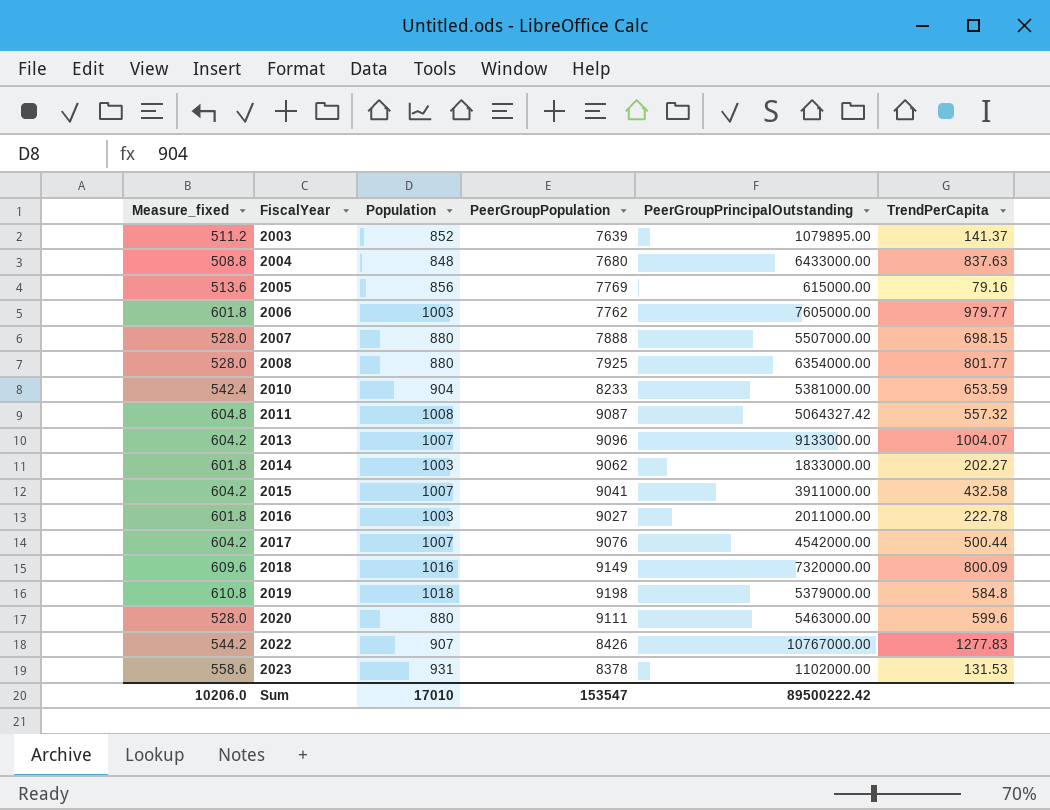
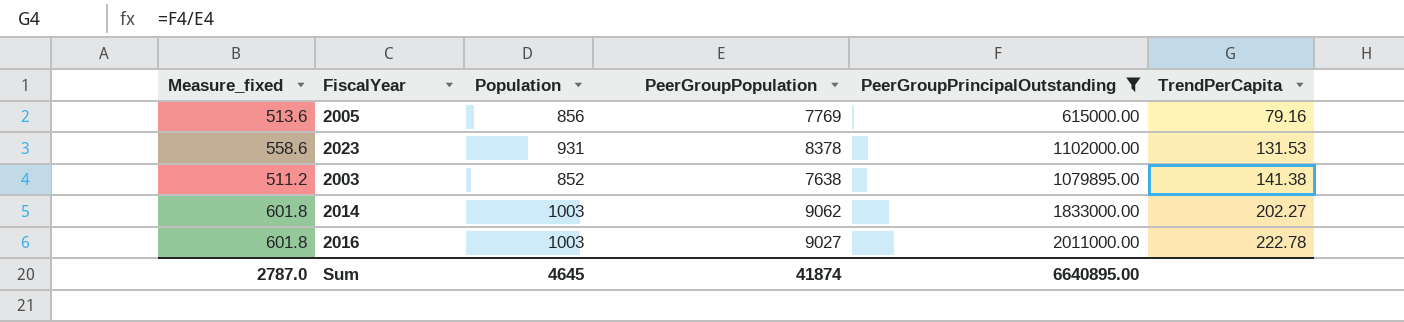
filter: none -> PeerGroupPrincipalOutstanding <= 2011000.00
row order: FiscalYear ascending -> TrendPerCapita ascending
2003 | PeerGroupPopulation: 7639 -> 7638
2003 | TrendPerCapita: 141.37 -> 141.38
Sum | Measure_fixed: 10206.0 -> 2787.0
Sum | Population: 17010 -> 4645
Sum | PeerGroupPopulation: 153547 -> 41874
Sum | PeerGroupPrincipalOutstanding: 89500222.42 -> 6640895.00

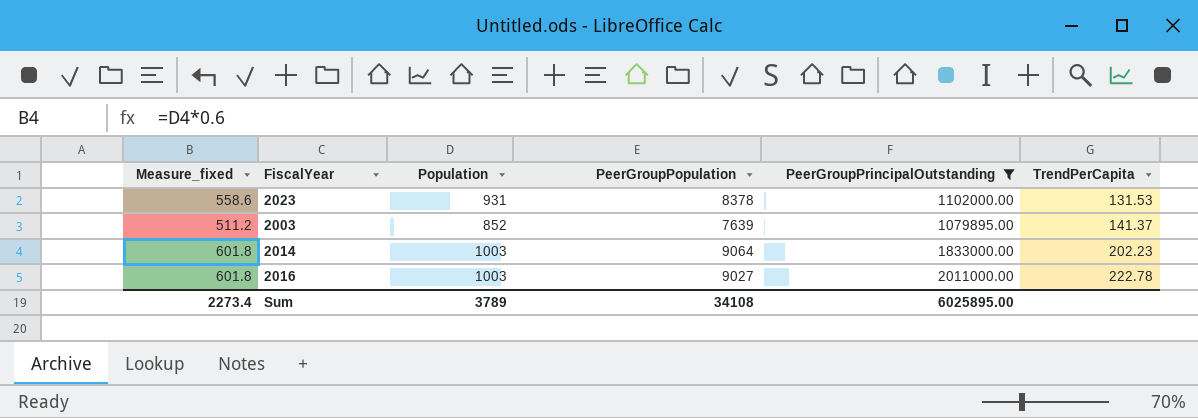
row 2005: 513.6 | 856 | 7769 | 615000.00 | 79.16 -> none
2003 | PeerGroupPopulation: 7638 -> 7639
2003 | TrendPerCapita: 141.38 -> 141.37
2014 | PeerGroupPopulation: 9062 -> 9064
2014 | TrendPerCapita: 202.27 -> 202.23
Sum | Measure_fixed: 2787.0 -> 2273.4
Sum | Population: 4645 -> 3789
Sum | PeerGroupPopulation: 41874 -> 34108
Sum | PeerGroupPrincipalOutstanding: 6640895.00 -> 6025895.00

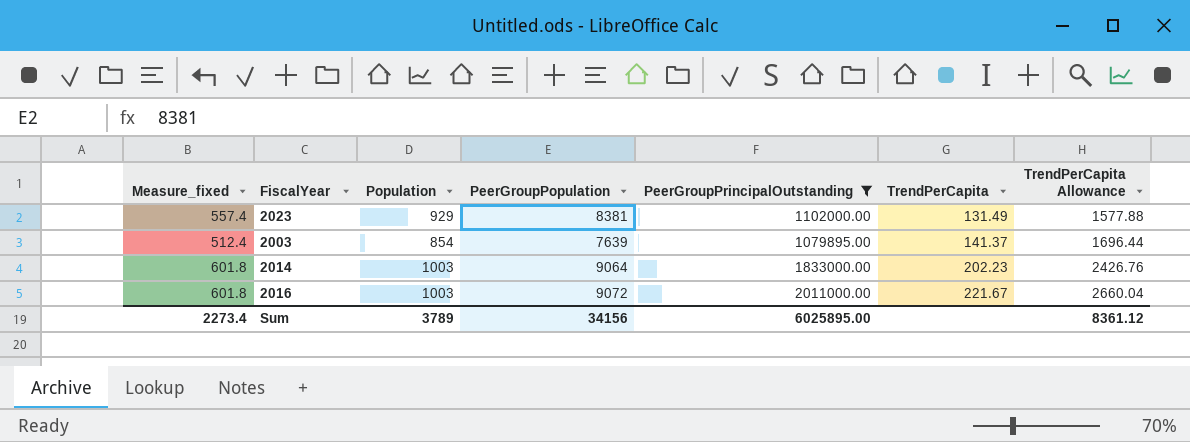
column TrendPerCapita Allowance | formula: none -> [TrendPerCapita] * 12
2023 | Measure_fixed: 558.6 -> 557.4
2023 | Population: 931 -> 929
2023 | PeerGroupPopulation: 8378 -> 8381
2023 | TrendPerCapita: 131.53 -> 131.49
2003 | Measure_fixed: 511.2 -> 512.4
2003 | Population: 852 -> 854
2016 | PeerGroupPopulation: 9027 -> 9072
2016 | TrendPerCapita: 222.78 -> 221.67
Sum | PeerGroupPopulation: 34108 -> 34156

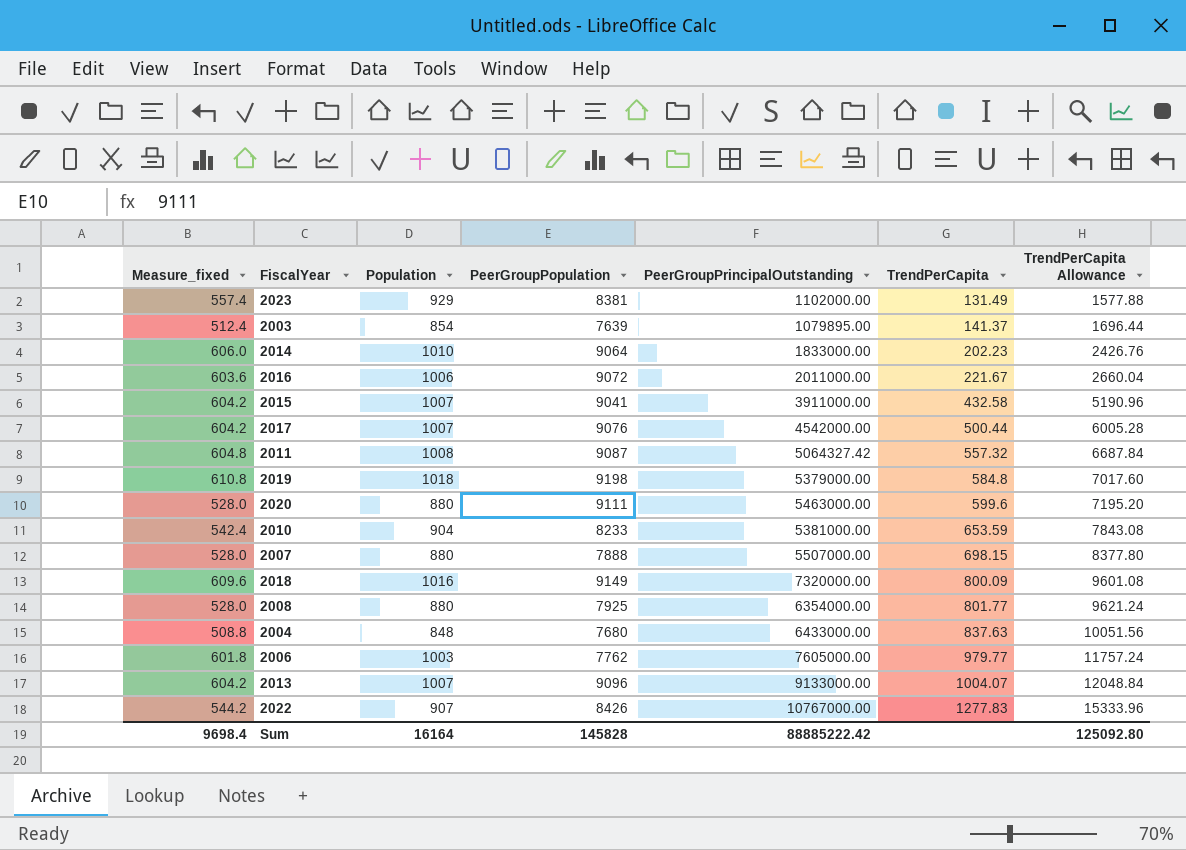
filter: PeerGroupPrincipalOutstanding <= 2011000.00 -> none
2014 | Measure_fixed: 601.8 -> 606.0
2014 | Population: 1003 -> 1010
2016 | Measure_fixed: 601.8 -> 603.6
2016 | Population: 1003 -> 1006
Sum | Measure_fixed: 2273.4 -> 9698.4
Sum | Population: 3789 -> 16164
Sum | PeerGroupPopulation: 34156 -> 145828
Sum | PeerGroupPrincipalOutstanding: 6025895.00 -> 88885222.42
Sum | TrendPerCapita Allowance: 8361.12 -> 125092.80

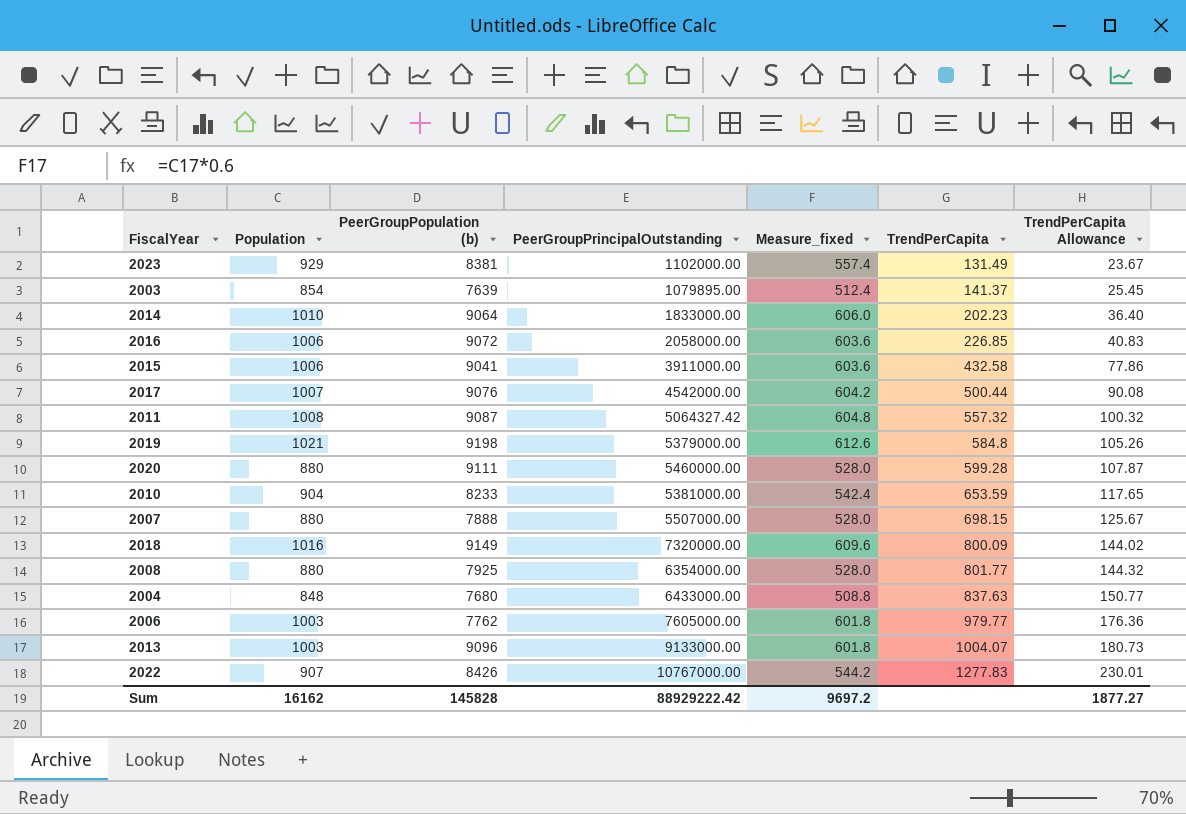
column name: PeerGroupPopulation -> PeerGroupPopulation (b)
column Measure_fixed | position: 1 -> 5
column TrendPerCapita Allowance | formula: [TrendPerCapita] * 12 -> [TrendPerCapita] * 0.18
2016 | PeerGroupPrincipalOutstanding: 2011000.00 -> 2058000.00
2016 | TrendPerCapita: 221.67 -> 226.85
2015 | Population: 1007 -> 1006
2015 | Measure_fixed: 604.2 -> 603.6
2019 | Population: 1018 -> 1021
2019 | Measure_fixed: 610.8 -> 612.6
2020 | PeerGroupPrincipalOutstanding: 5463000.00 -> 5460000.00
2020 | TrendPerCapita: 599.6 -> 599.28
2013 | Population: 1007 -> 1003
2013 | Measure_fixed: 604.2 -> 601.8
Sum | Population: 16164 -> 16162
Sum | PeerGroupPrincipalOutstanding: 88885222.42 -> 88929222.42
Sum | Measure_fixed: 9698.4 -> 9697.2
Sum | TrendPerCapita Allowance: 125092.80 -> 1877.27

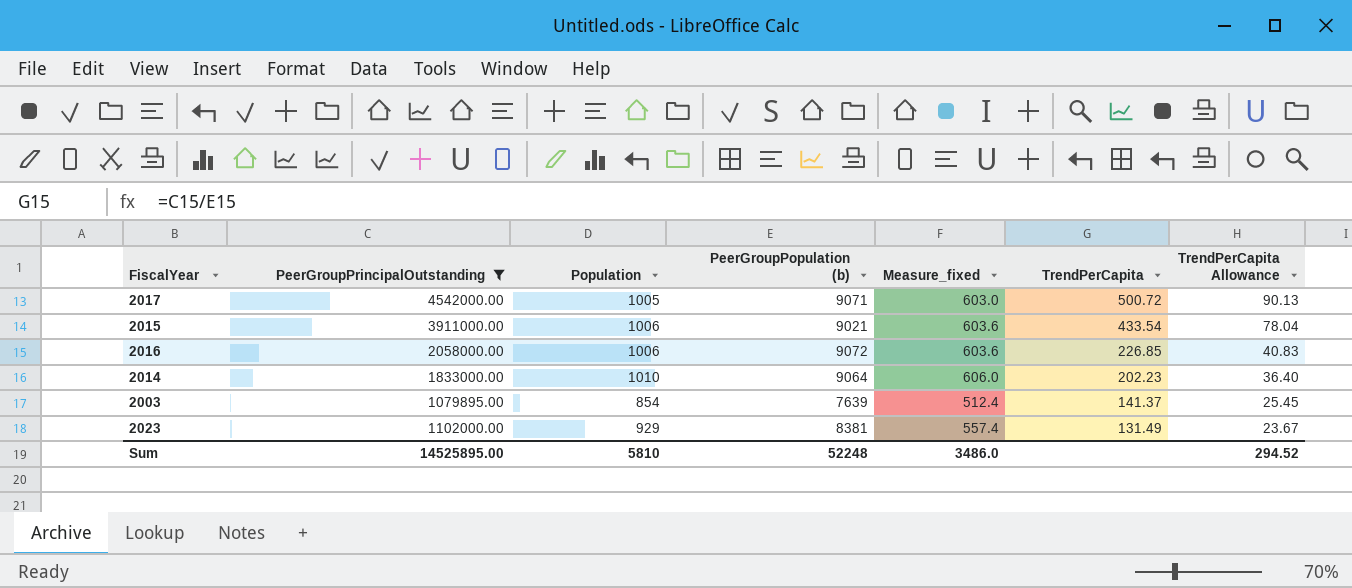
filter: none -> PeerGroupPrincipalOutstanding <= 4542000.00
row order: TrendPerCapita ascending -> TrendPerCapita descending
column PeerGroupPrincipalOutstanding | position: 4 -> 2
2017 | Population: 1007 -> 1005
2017 | PeerGroupPopulation (b): 9076 -> 9071
2017 | Measure_fixed: 604.2 -> 603.0
2017 | TrendPerCapita: 500.44 -> 500.72
2017 | TrendPerCapita Allowance: 90.08 -> 90.13
2015 | PeerGroupPopulation (b): 9041 -> 9021
2015 | TrendPerCapita: 432.58 -> 433.54
2015 | TrendPerCapita Allowance: 77.86 -> 78.04
Sum | PeerGroupPrincipalOutstanding: 88929222.42 -> 14525895.00
Sum | Population: 16162 -> 5810
Sum | PeerGroupPopulation (b): 145828 -> 52248
Sum | Measure_fixed: 9697.2 -> 3486.0
Sum | TrendPerCapita Allowance: 1877.27 -> 294.52

